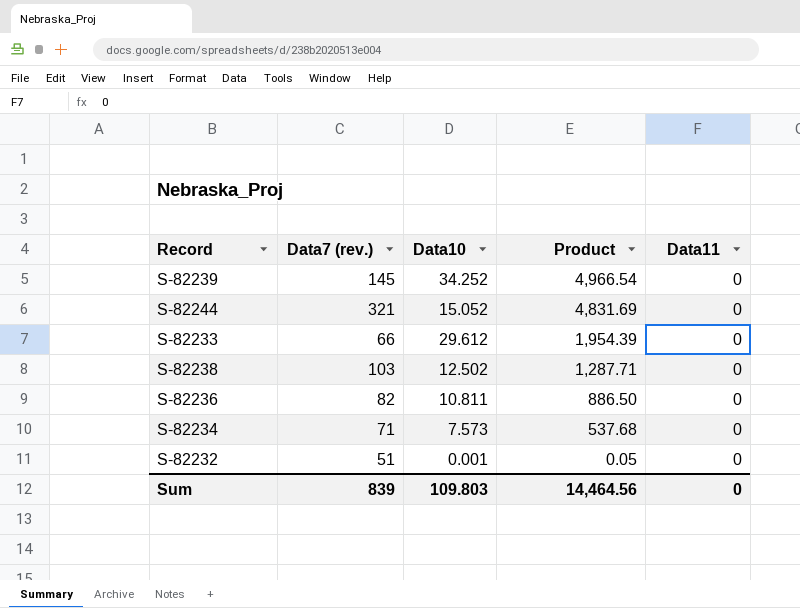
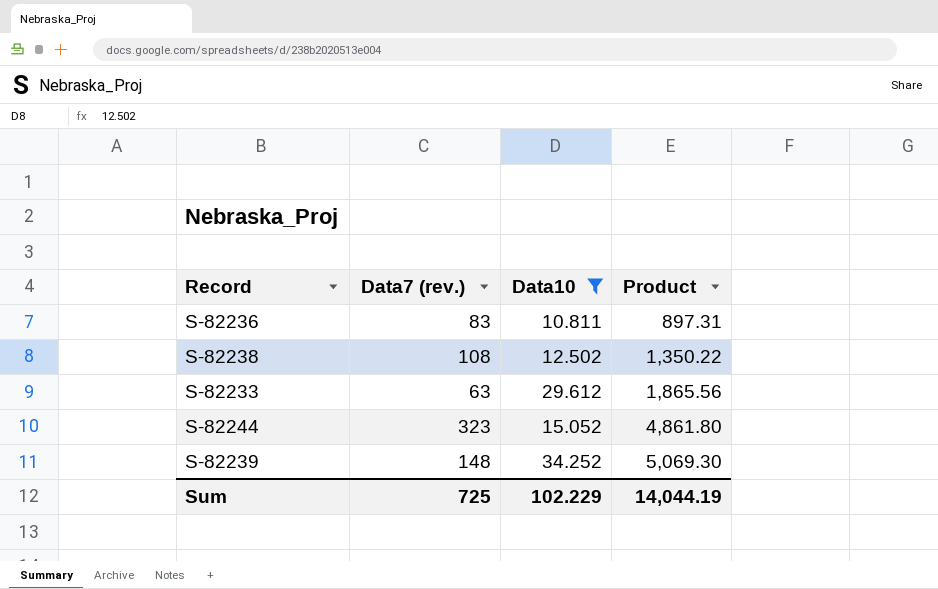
filter: none -> Data10 >= 10.811
row order: Product descending -> Product ascending
column Data11 | position: 5 -> none
S-82236 | Data7 (rev.): 82 -> 83
S-82236 | Product: 886.50 -> 897.31
S-82238 | Data7 (rev.): 103 -> 108
S-82238 | Product: 1,287.71 -> 1,350.22
S-82233 | Data7 (rev.): 66 -> 63
S-82233 | Product: 1,954.39 -> 1,865.56
S-82244 | Data7 (rev.): 321 -> 323
S-82244 | Product: 4,831.69 -> 4,861.80
S-82239 | Data7 (rev.): 145 -> 148
S-82239 | Product: 4,966.54 -> 5,069.30
Sum | Data7 (rev.): 839 -> 725
Sum | Data10: 109.803 -> 102.229
Sum | Product: 14,464.56 -> 14,044.19

